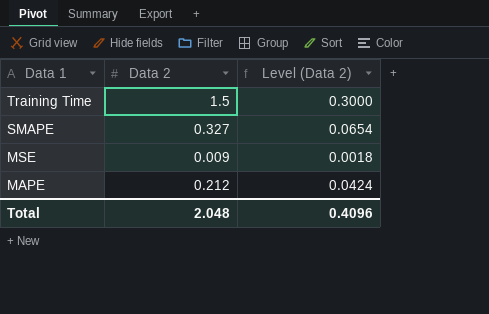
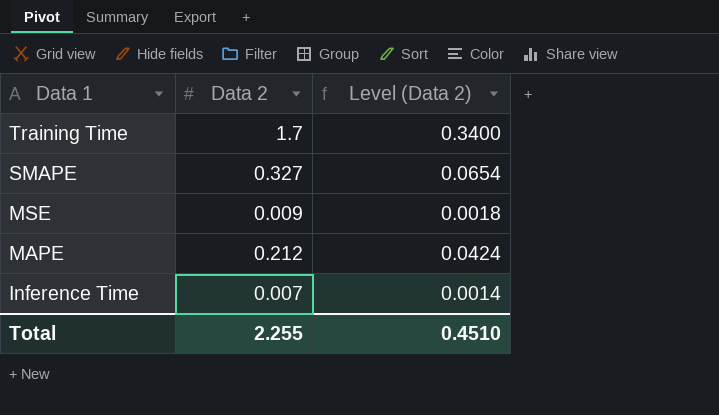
Training Time | Data 2: 1.5 -> 1.7
Training Time | Level (Data 2): 0.3000 -> 0.3400
row Inference Time: none -> 0.007 | 0.0014
Total | Data 2: 2.048 -> 2.255
Total | Level (Data 2): 0.4096 -> 0.4510

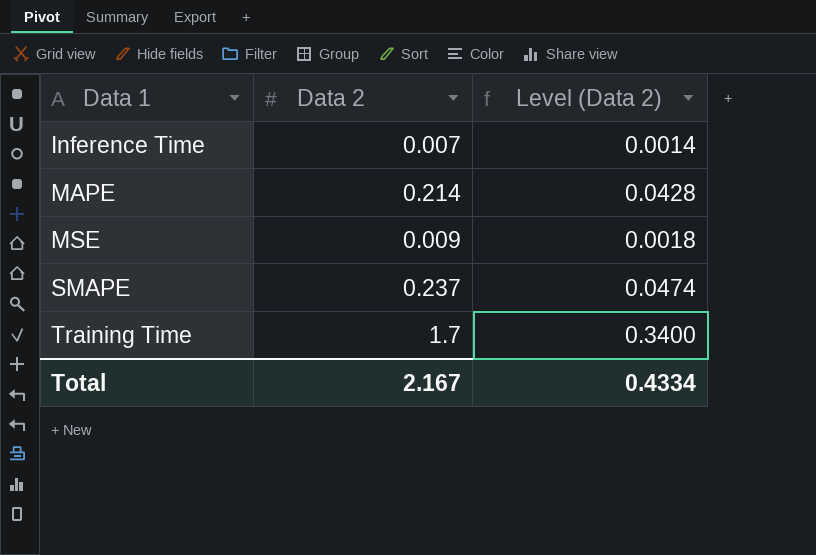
row order: Data 1 descending -> Data 1 ascending
MAPE | Data 2: 0.212 -> 0.214
MAPE | Level (Data 2): 0.0424 -> 0.0428
SMAPE | Data 2: 0.327 -> 0.237
SMAPE | Level (Data 2): 0.0654 -> 0.0474
Total | Data 2: 2.255 -> 2.167
Total | Level (Data 2): 0.4510 -> 0.4334

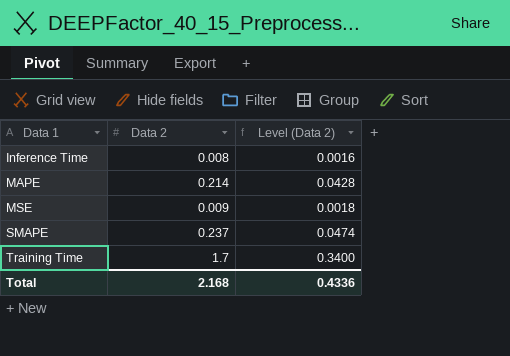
Inference Time | Data 2: 0.007 -> 0.008
Inference Time | Level (Data 2): 0.0014 -> 0.0016
Total | Data 2: 2.167 -> 2.168
Total | Level (Data 2): 0.4334 -> 0.4336

